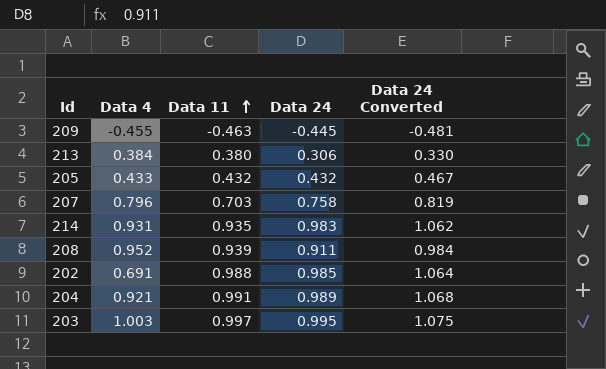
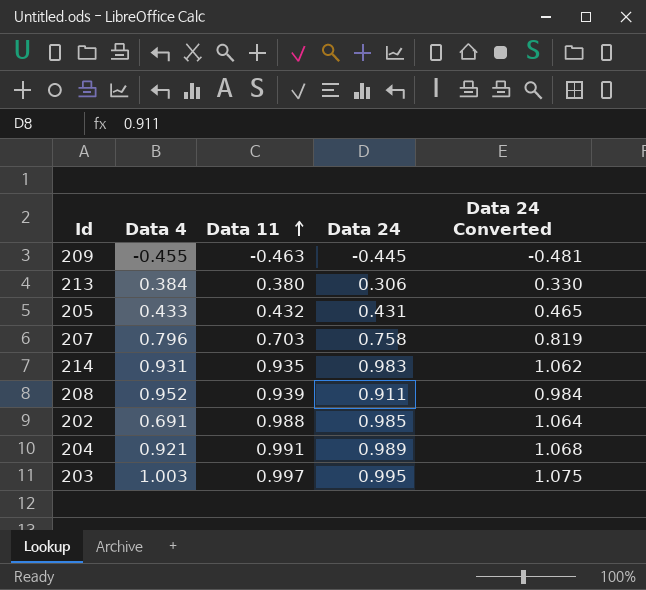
205 | Data 24: 0.432 -> 0.431
205 | Data 24 Converted: 0.467 -> 0.465

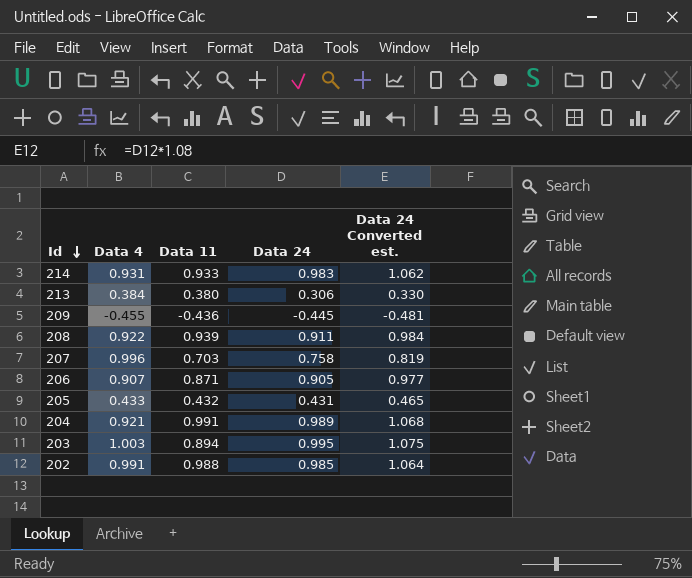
row order: Data 11 ascending -> Id descending
column name: Data 24 Converted -> Data 24 Converted est.
214 | Data 11: 0.935 -> 0.933
209 | Data 11: -0.463 -> -0.436
208 | Data 4: 0.952 -> 0.922
207 | Data 4: 0.796 -> 0.996
row 206: none -> 0.907 | 0.871 | 0.905 | 0.977
203 | Data 11: 0.997 -> 0.894
202 | Data 4: 0.691 -> 0.991

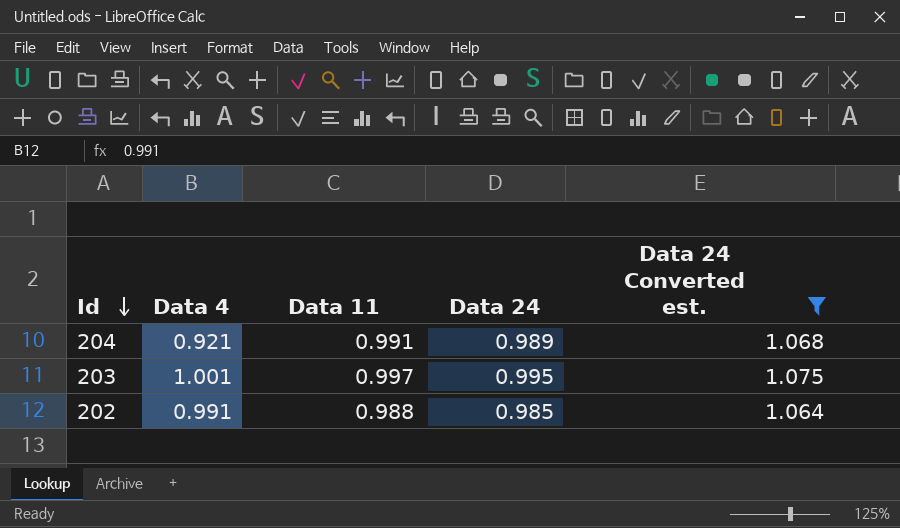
filter: none -> Data 24 Converted est. >= 1.064
203 | Data 4: 1.003 -> 1.001
203 | Data 11: 0.894 -> 0.997

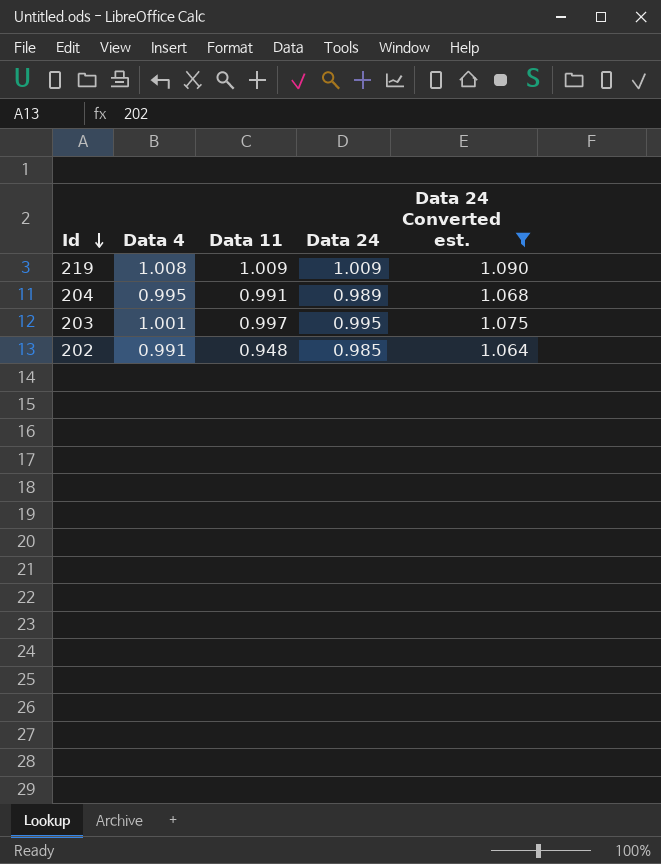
row 219: none -> 1.008 | 1.009 | 1.009 | 1.090
204 | Data 4: 0.921 -> 0.995
202 | Data 11: 0.988 -> 0.948

